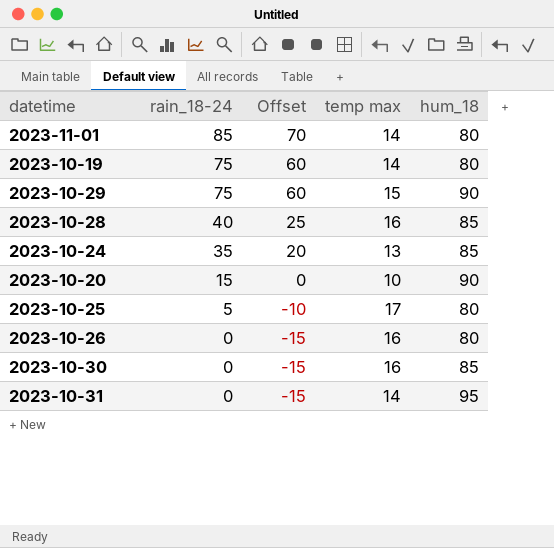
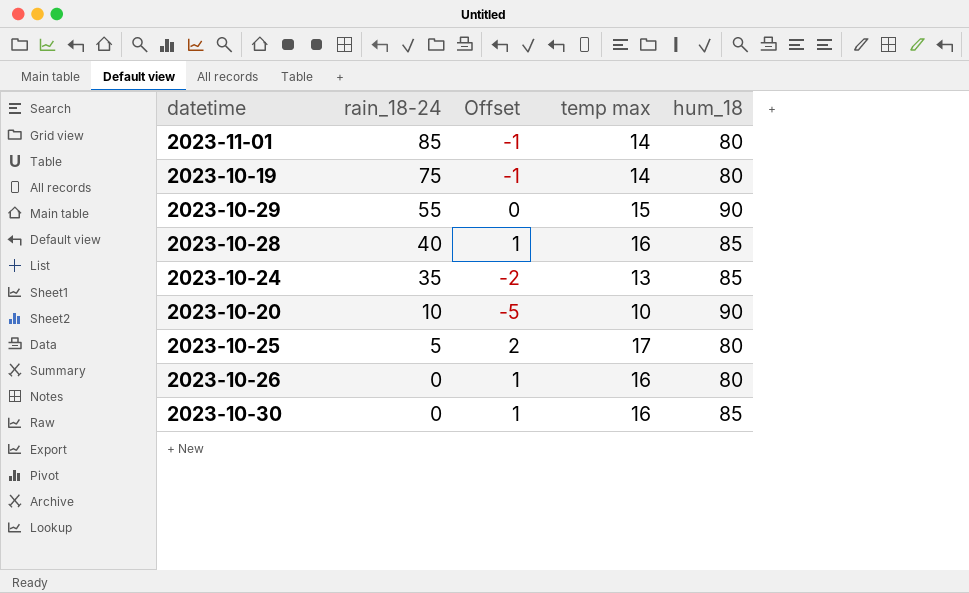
column Offset | formula: [rain_18-24] - 15 -> [temp max] - 15
row 2023-10-31: 0 | -15 | 14 | 95 -> none
2023-10-29 | rain_18-24: 75 -> 55
2023-10-20 | rain_18-24: 15 -> 10

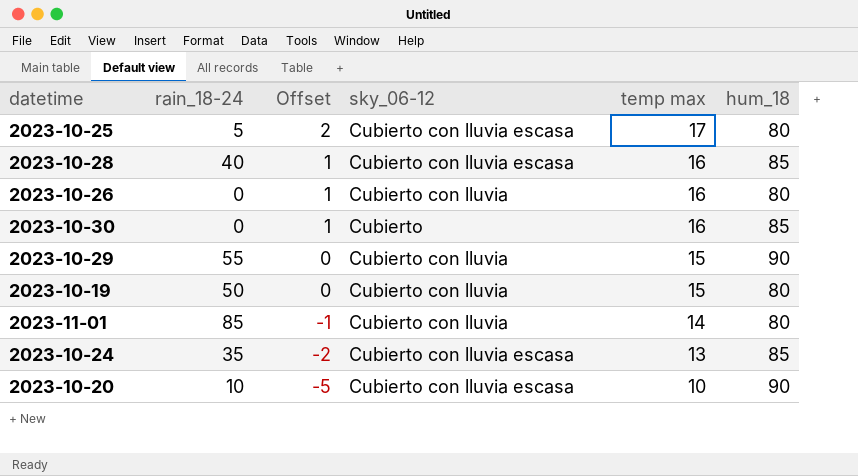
row order: rain_18-24 descending -> Offset descending
column sky_06-12 | position: none -> 4
2023-10-19 | rain_18-24: 75 -> 50
2023-10-19 | Offset: -1 -> 0
2023-10-19 | temp max: 14 -> 15

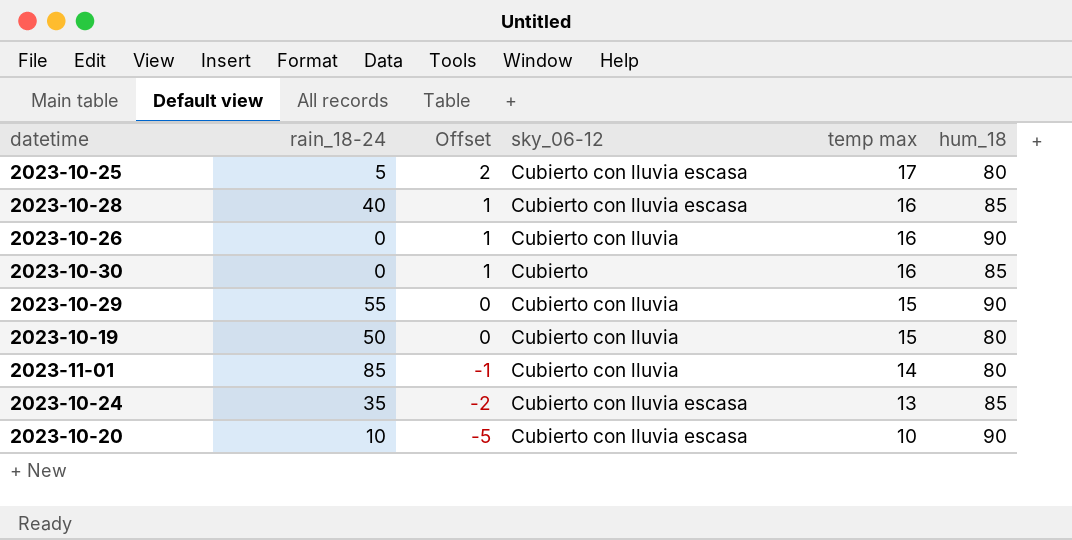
2023-10-26 | hum_18: 80 -> 90

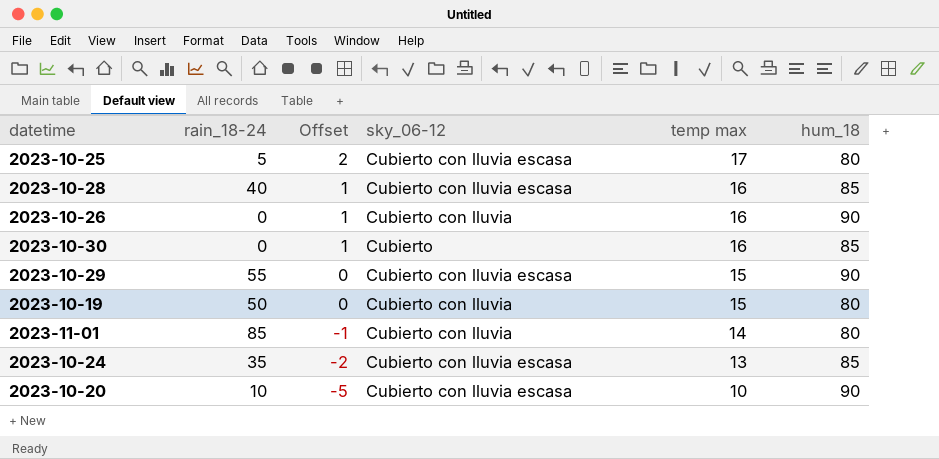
2023-10-29 | sky_06-12: Cubierto con lluvia -> Cubierto con lluvia escasa

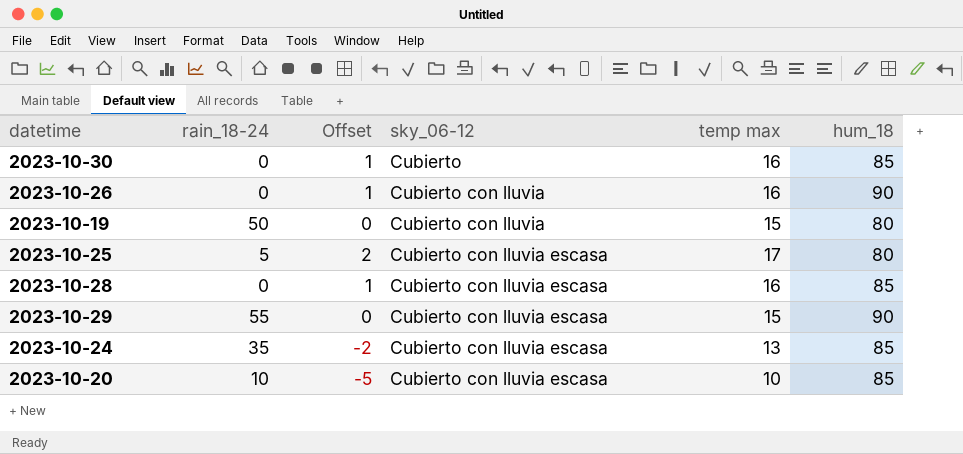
row order: Offset descending -> sky_06-12 ascending
row 2023-11-01: 85 | -1 | Cubierto con lluvia | 14 | 80 -> none
2023-10-28 | rain_18-24: 40 -> 0
2023-10-20 | hum_18: 90 -> 85

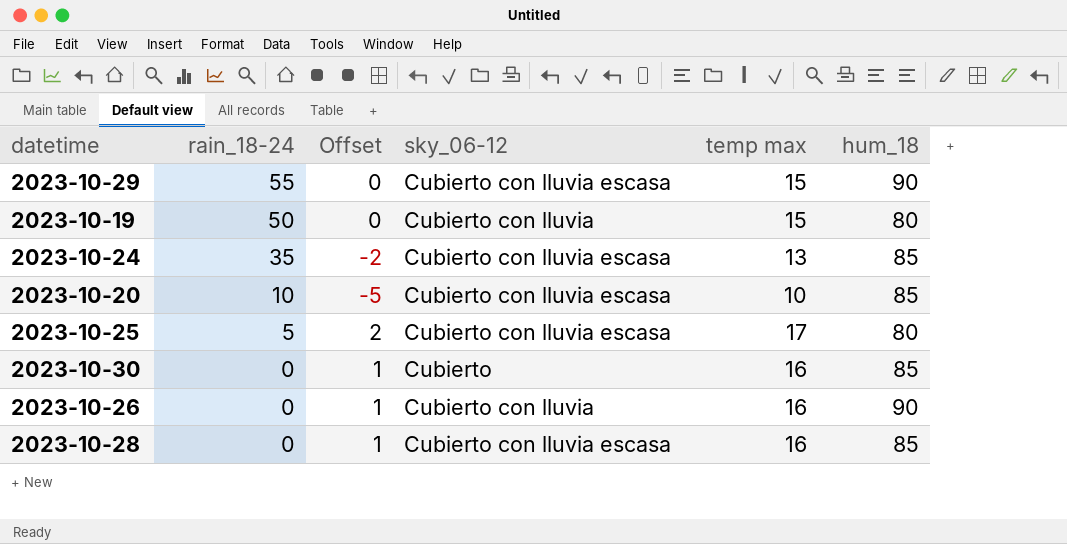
row order: sky_06-12 ascending -> rain_18-24 descending

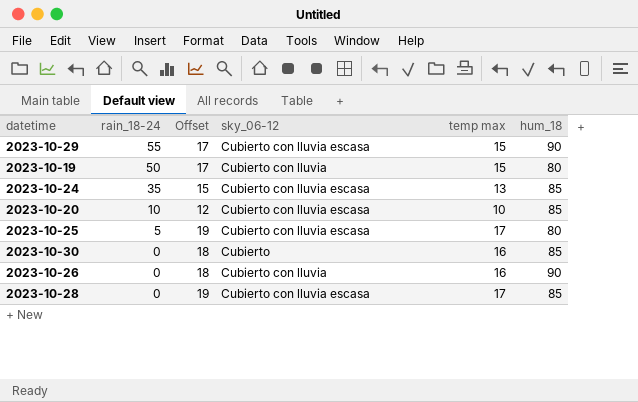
column Offset | formula: [temp max] - 15 -> [temp max] + 2
2023-10-28 | temp max: 16 -> 17

